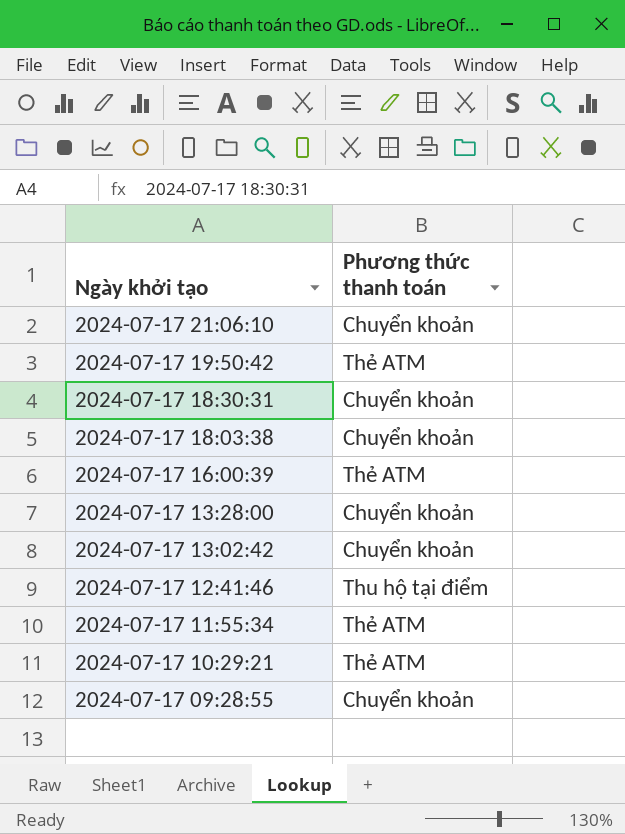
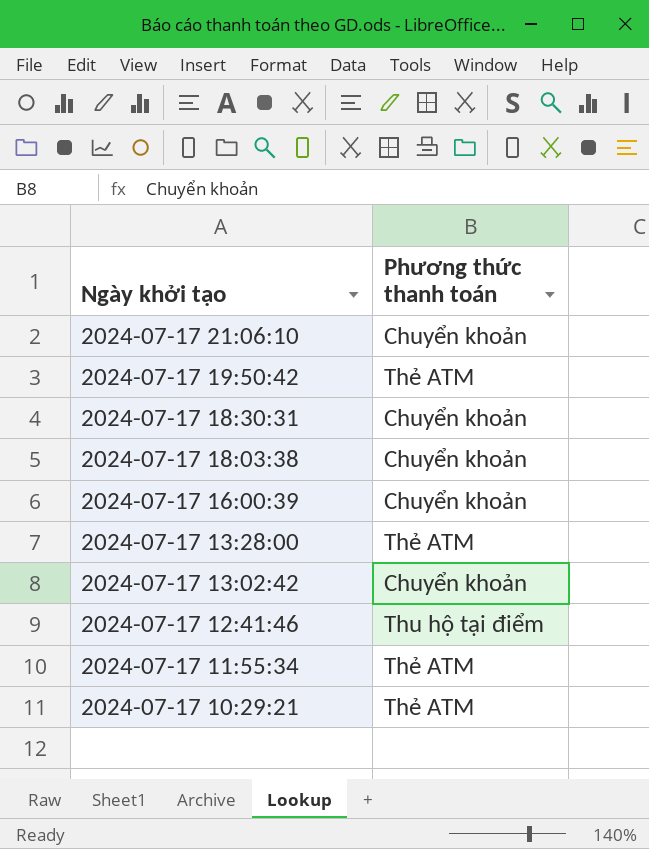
row 2024-07-17 09:28:55: Chuyển khoản -> none
2024-07-17 16:00:39 | Phương thức thanh toán: Thẻ ATM -> Chuyển khoản
2024-07-17 13:28:00 | Phương thức thanh toán: Chuyển khoản -> Thẻ ATM

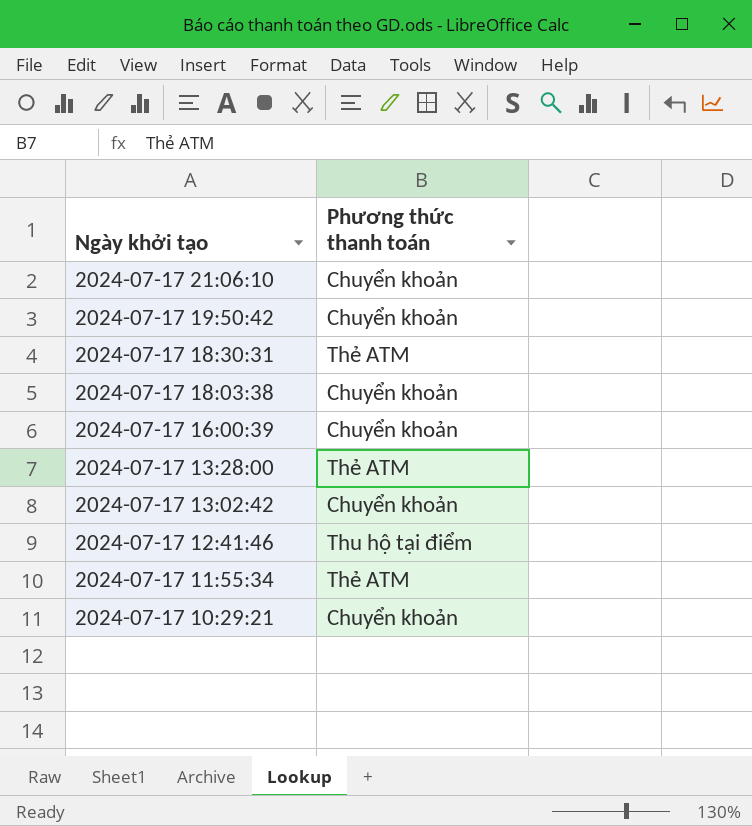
2024-07-17 19:50:42 | Phương thức thanh toán: Thẻ ATM -> Chuyển khoản
2024-07-17 18:30:31 | Phương thức thanh toán: Chuyển khoản -> Thẻ ATM
2024-07-17 10:29:21 | Phương thức thanh toán: Thẻ ATM -> Chuyển khoản

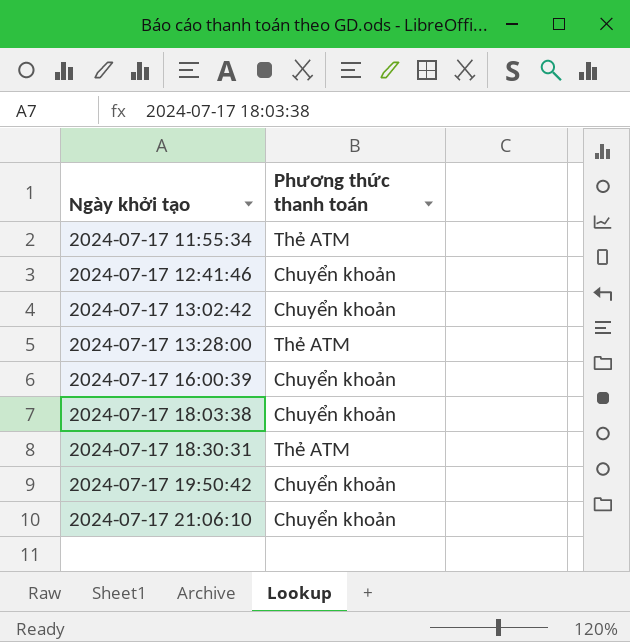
row order: Ngày khởi tạo descending -> Ngày khởi tạo ascending
row 2024-07-17 10:29:21: Chuyển khoản -> none
2024-07-17 12:41:46 | Phương thức thanh toán: Thu hộ tại điểm -> Chuyển khoản

